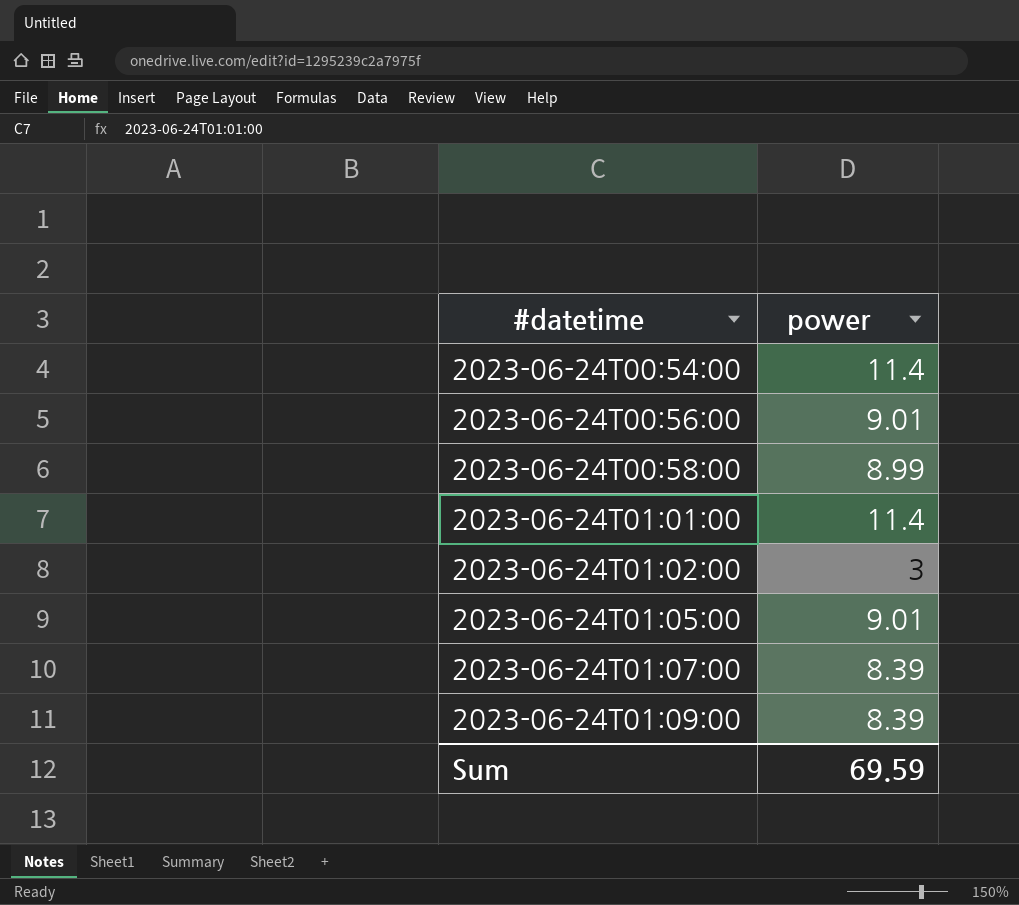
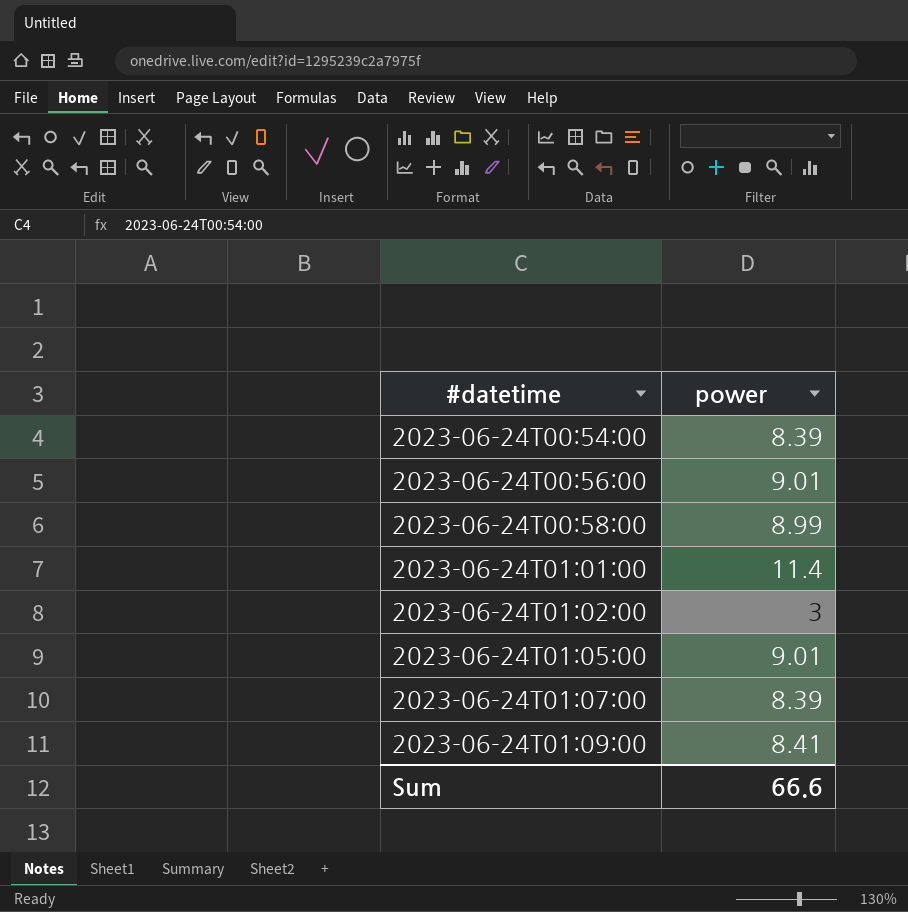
2023-06-24T00:54:00 | power: 11.4 -> 8.39
2023-06-24T01:09:00 | power: 8.39 -> 8.41
Sum | power: 69.59 -> 66.6

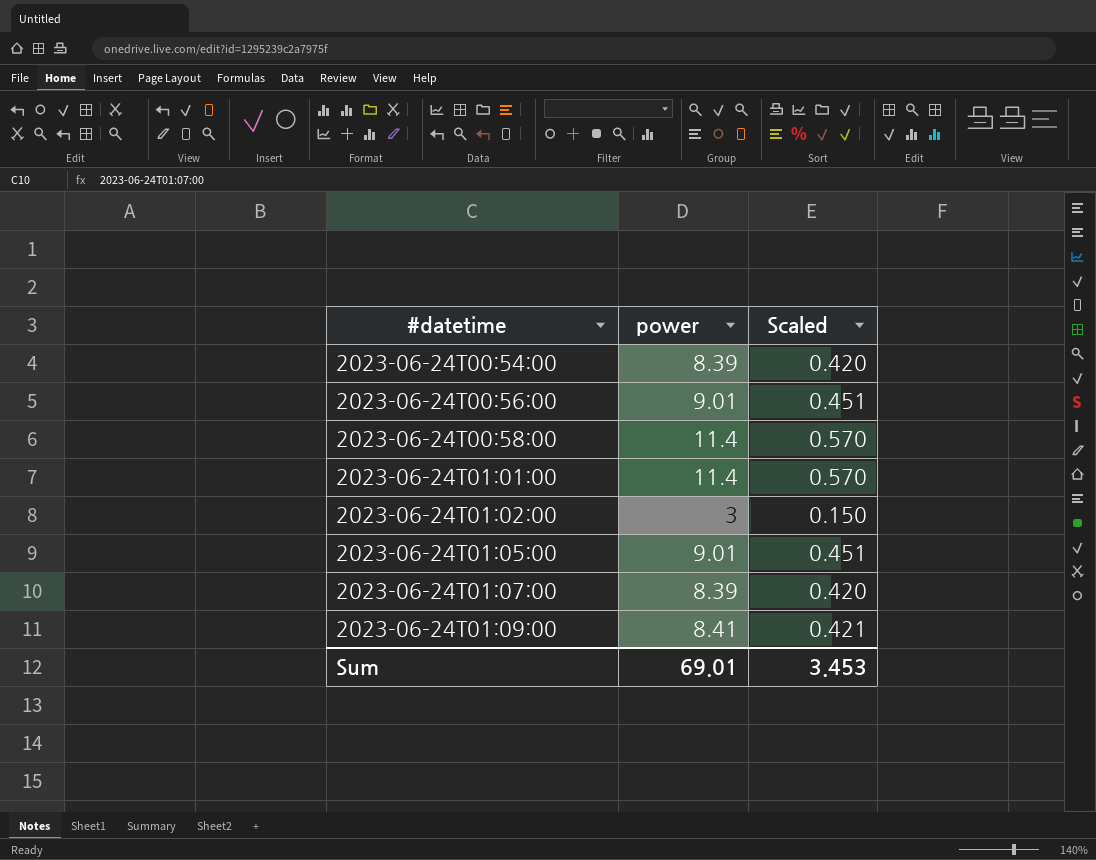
column Scaled | formula: none -> [power] * 0.05
2023-06-24T00:58:00 | power: 8.99 -> 11.4
Sum | power: 66.6 -> 69.01

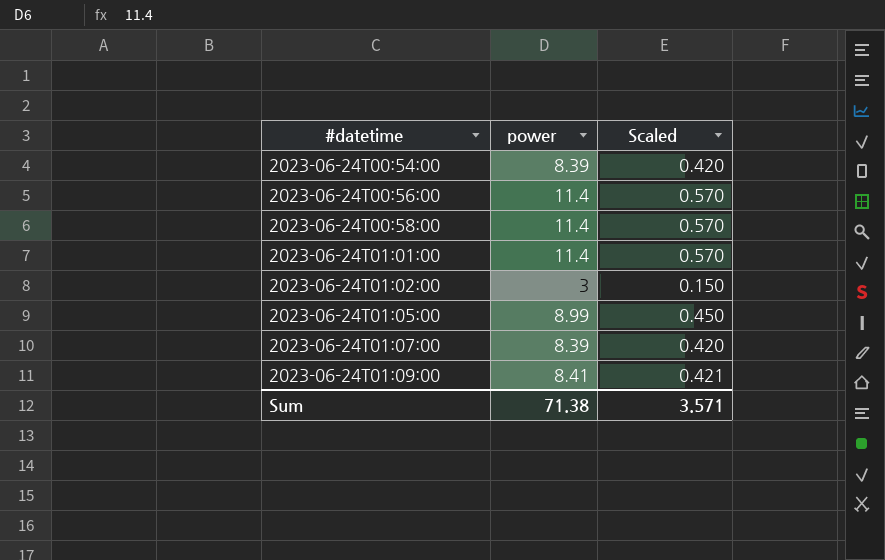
2023-06-24T00:56:00 | power: 9.01 -> 11.4
2023-06-24T00:56:00 | Scaled: 0.451 -> 0.570
2023-06-24T01:05:00 | power: 9.01 -> 8.99
2023-06-24T01:05:00 | Scaled: 0.451 -> 0.450
Sum | power: 69.01 -> 71.38
Sum | Scaled: 3.453 -> 3.571

